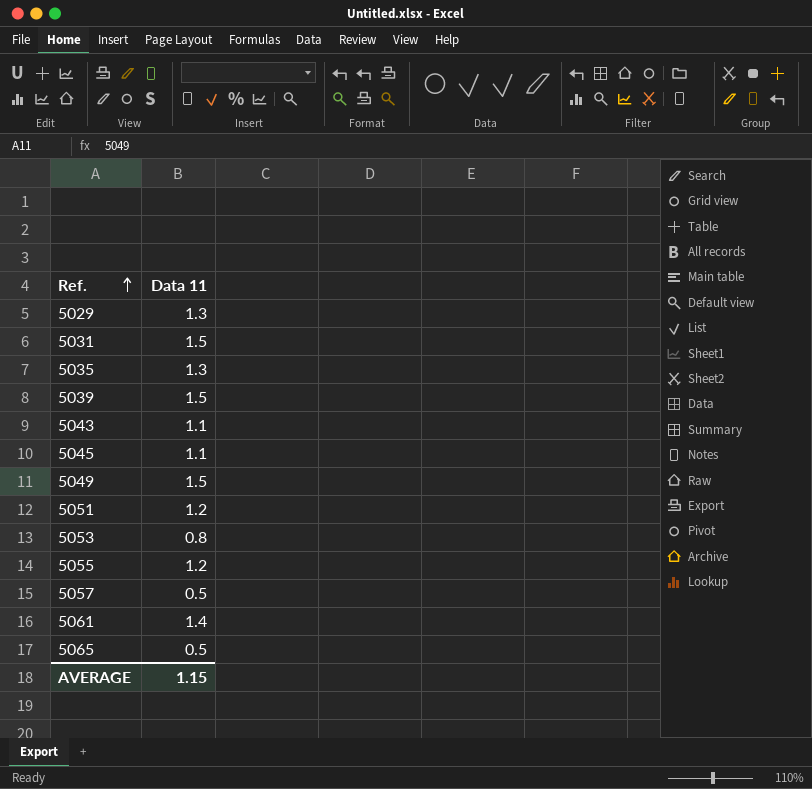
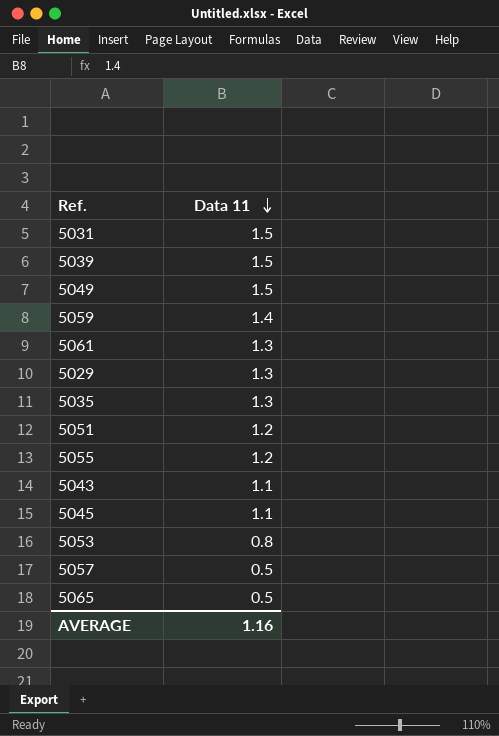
row order: Ref. ascending -> Data 11 descending
row 5059: none -> 1.4
5061 | Data 11: 1.4 -> 1.3
AVERAGE | Data 11: 1.15 -> 1.16

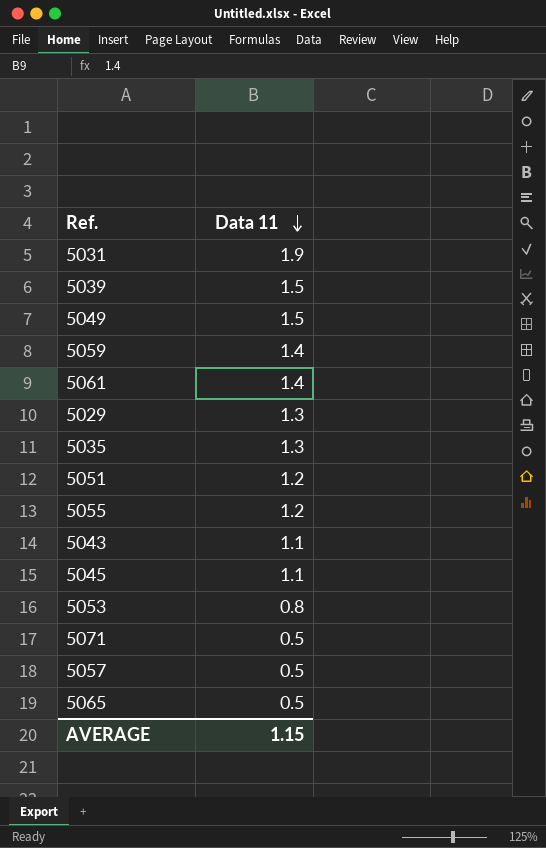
5031 | Data 11: 1.5 -> 1.9
5061 | Data 11: 1.3 -> 1.4
row 5071: none -> 0.5
AVERAGE | Data 11: 1.16 -> 1.15

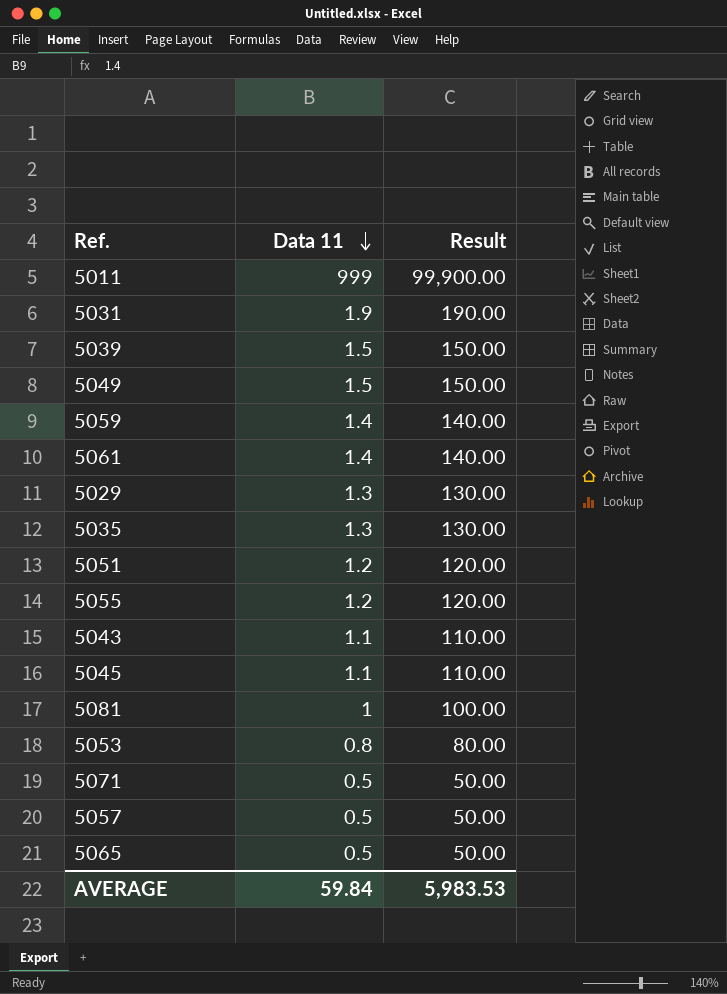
column Result | formula: none -> [Data 11] * 100
row 5011: none -> 999 | 99,900.00
row 5081: none -> 1 | 100.00
AVERAGE | Data 11: 1.15 -> 59.84

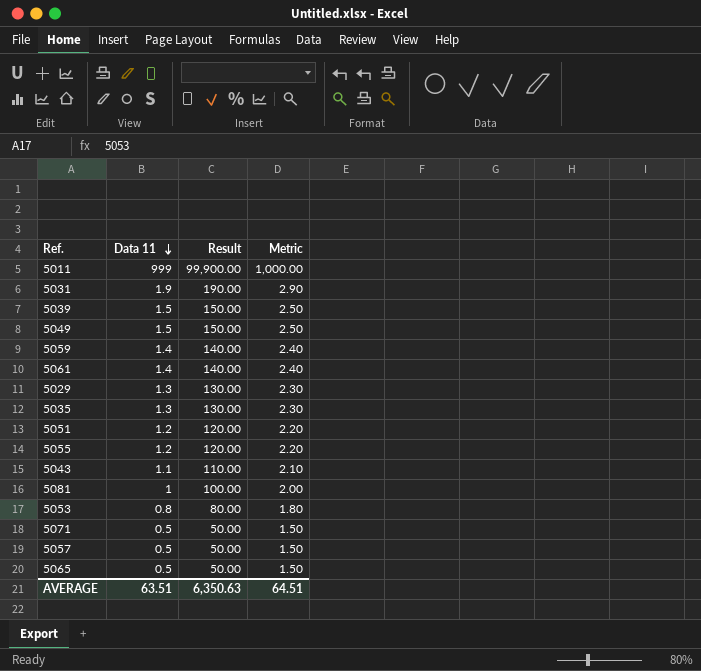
column Metric | formula: none -> [Data 11] + 1
row 5045: 1.1 | 110.00 -> none
AVERAGE | Data 11: 59.84 -> 63.51
AVERAGE | Result: 5,983.53 -> 6,350.63

